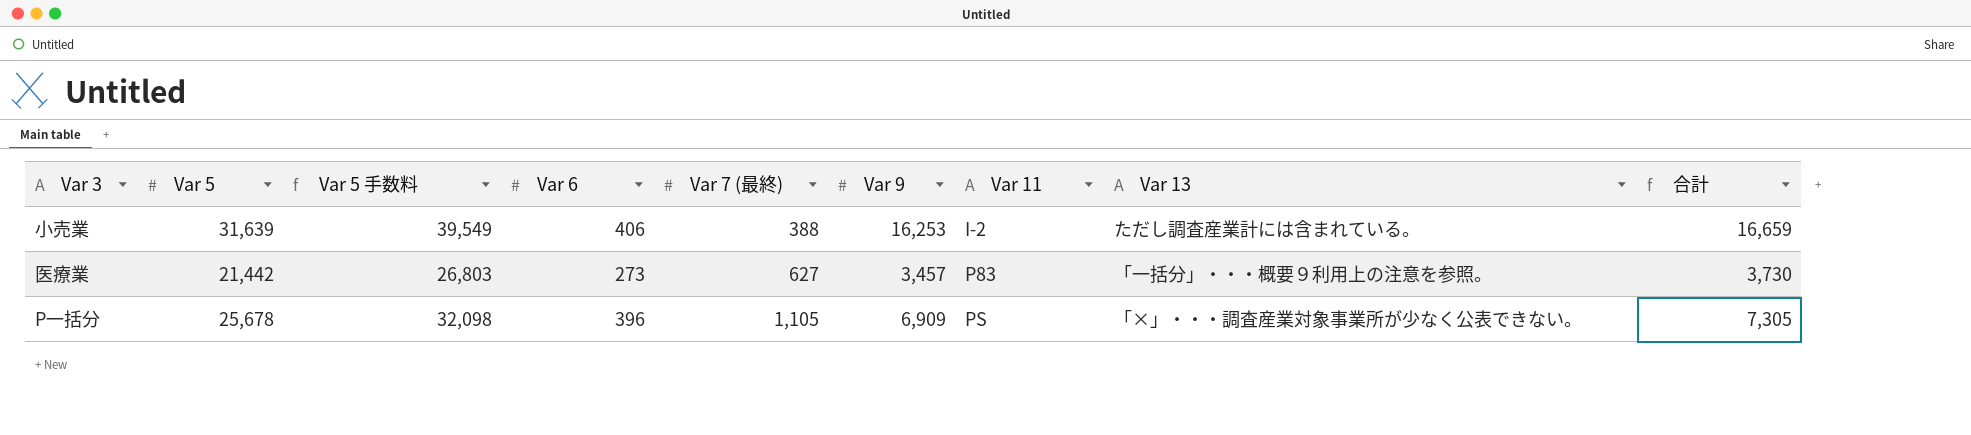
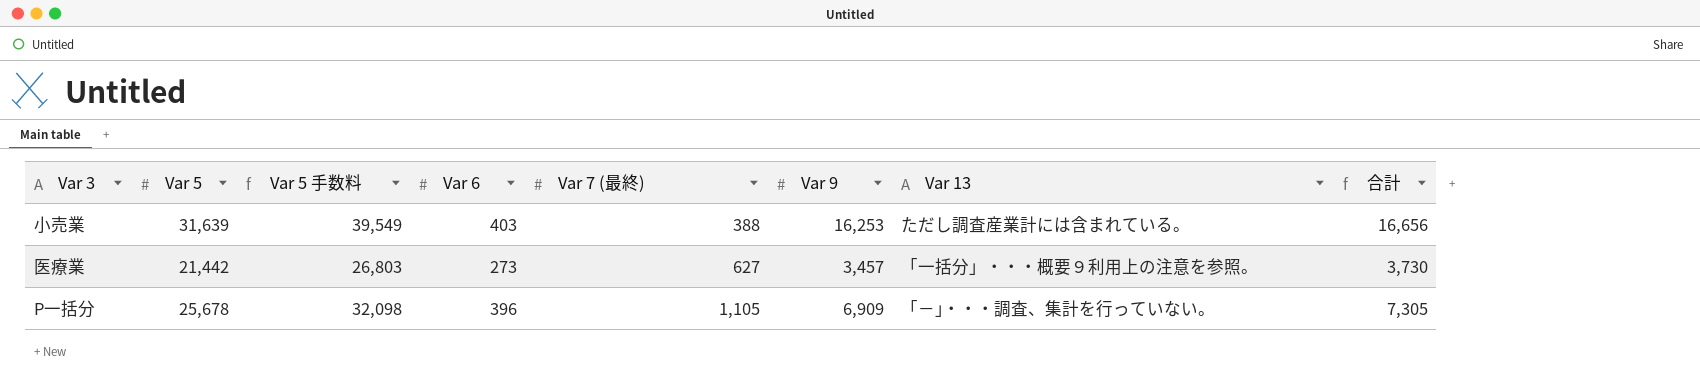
column Var 11 | position: 7 -> none
小売業 | Var 6: 406 -> 403
小売業 | 合計: 16,659 -> 16,656
P一括分 | Var 13: 「×」・・・調査産業対象事業所が少なく公表できない。 -> 「－｣・・・調査、集計を行っていない。

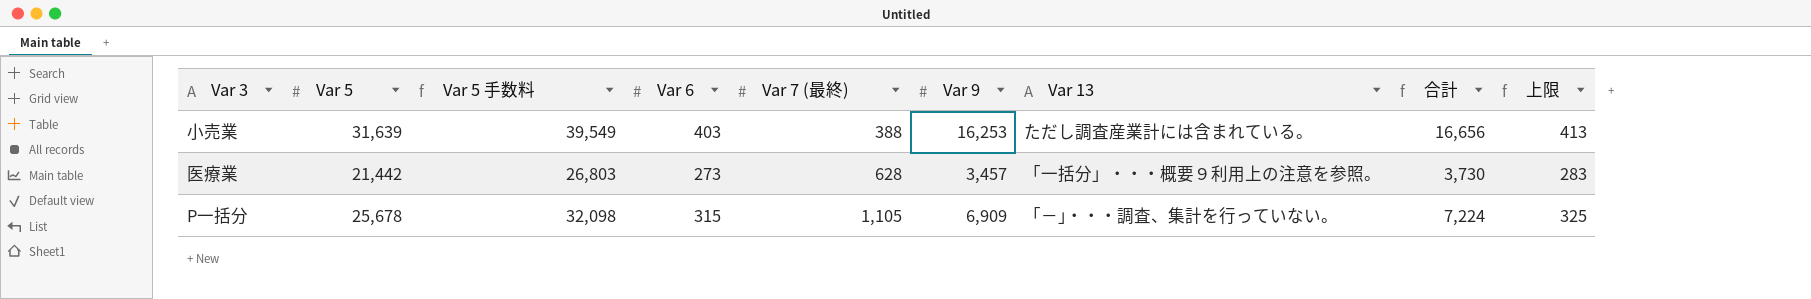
column 上限 | formula: none -> [Var 6] + 10
医療業 | Var 7 (最終): 627 -> 628
P一括分 | Var 6: 396 -> 315
P一括分 | 合計: 7,305 -> 7,224

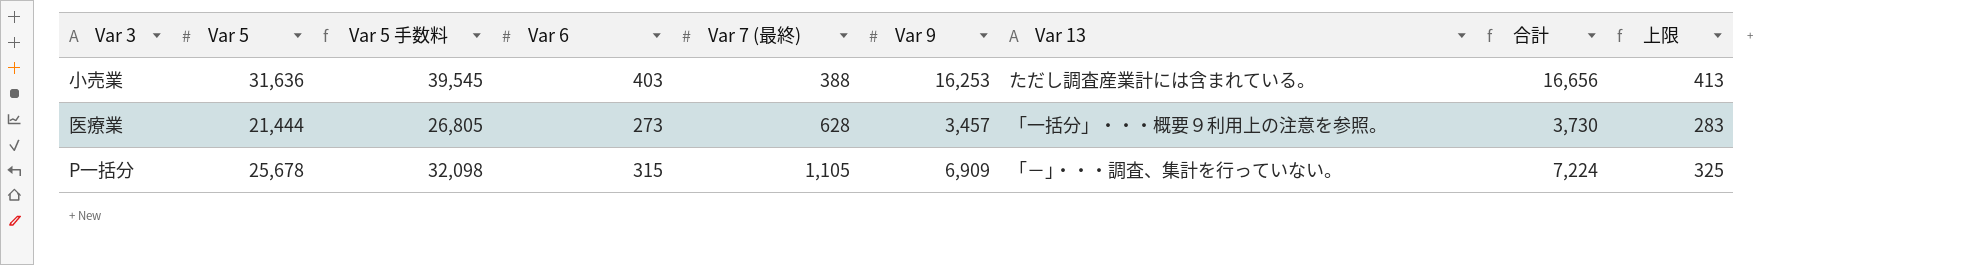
小売業 | Var 5: 31,639 -> 31,636
小売業 | Var 5 手数料: 39,549 -> 39,545
医療業 | Var 5: 21,442 -> 21,444
医療業 | Var 5 手数料: 26,803 -> 26,805

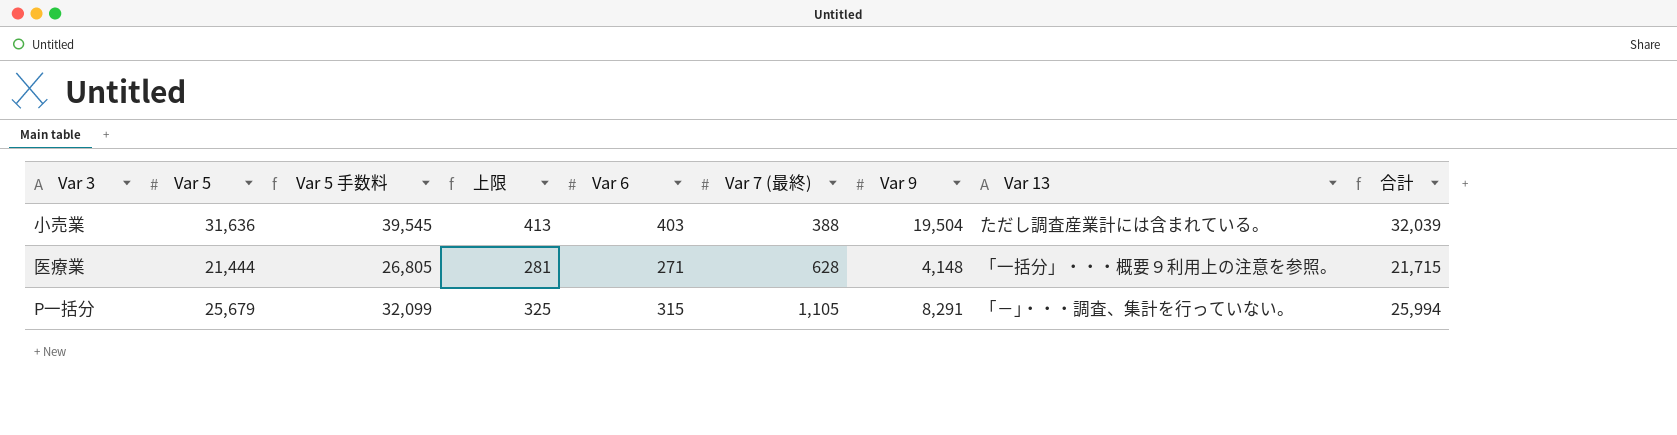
column 上限 | position: 9 -> 4
column 合計 | formula: [Var 6] + [Var 9] -> [Var 5] + [Var 6]
小売業 | Var 9: 16,253 -> 19,504
医療業 | 上限: 283 -> 281
医療業 | Var 6: 273 -> 271
医療業 | Var 9: 3,457 -> 4,148
P一括分 | Var 5: 25,678 -> 25,679
P一括分 | Var 5 手数料: 32,098 -> 32,099
P一括分 | Var 9: 6,909 -> 8,291

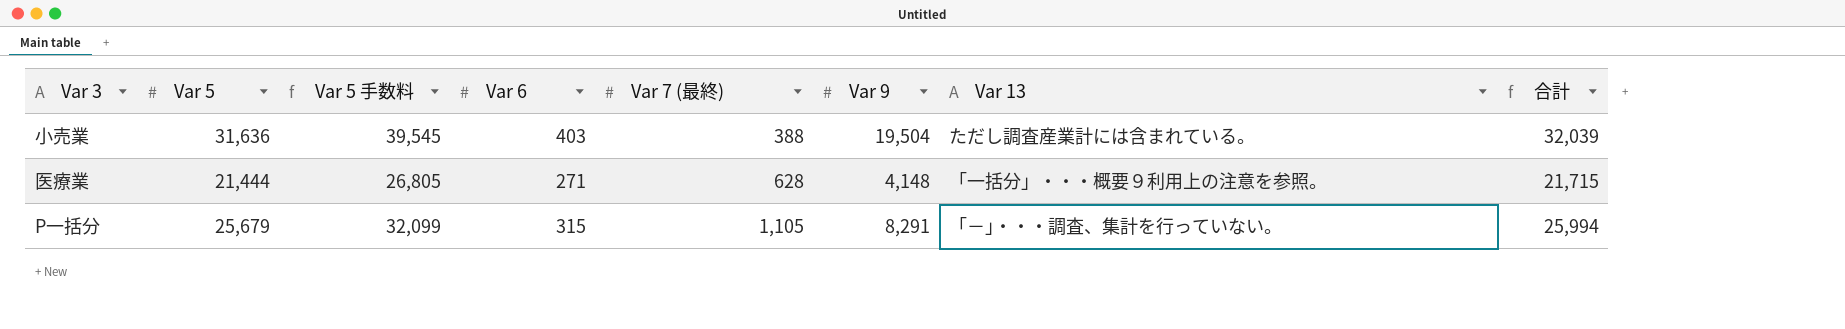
column 上限 | formula: [Var 6] + 10 -> none

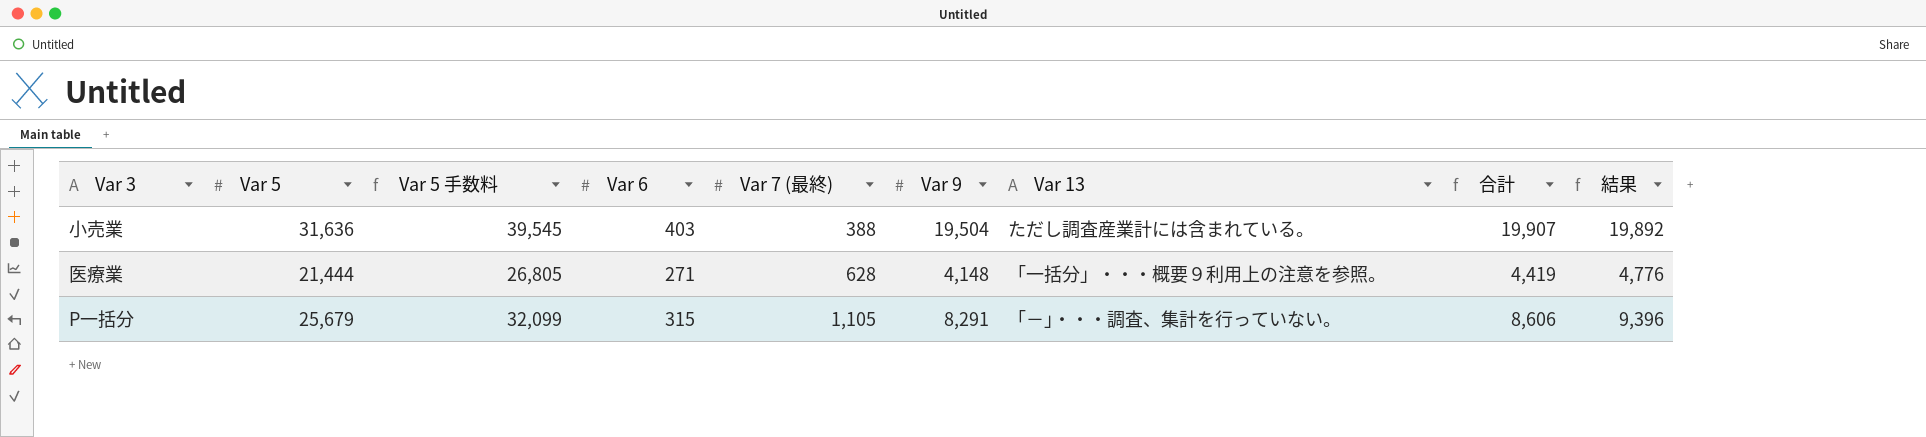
column 合計 | formula: [Var 5] + [Var 6] -> [Var 6] + [Var 9]
column 結果 | formula: none -> [Var 7 (最終)] + [Var 9]

